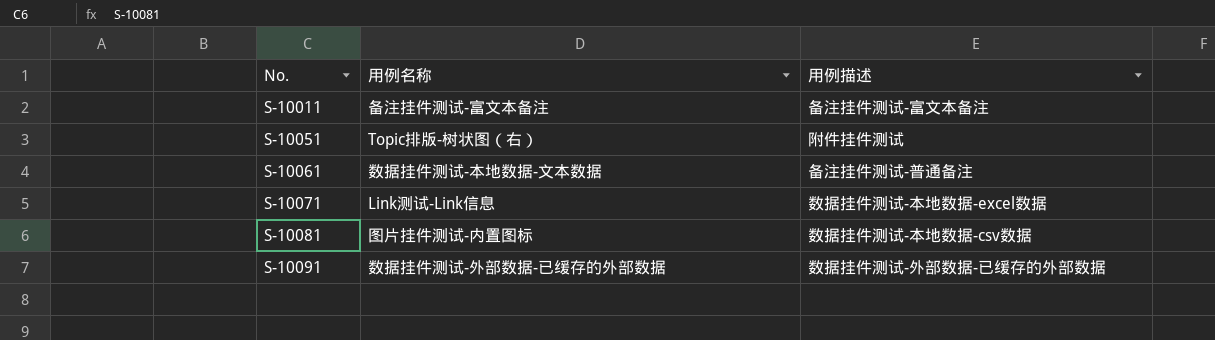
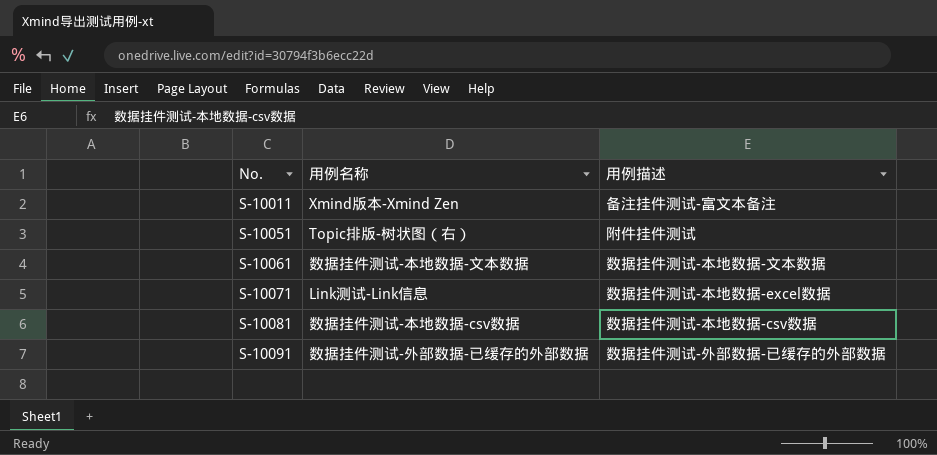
S-10011 | 用例名称: 备注挂件测试-富文本备注 -> Xmind版本-Xmind Zen
S-10061 | 用例描述: 备注挂件测试-普通备注 -> 数据挂件测试-本地数据-文本数据
S-10081 | 用例名称: 图片挂件测试-内置图标 -> 数据挂件测试-本地数据-csv数据

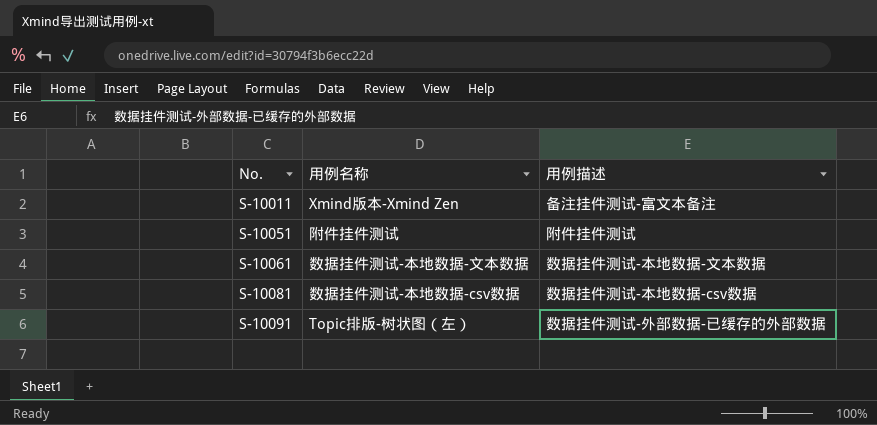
row S-10071: Link测试-Link信息 | 数据挂件测试-本地数据-excel数据 -> none
S-10051 | 用例名称: Topic排版-树状图（右） -> 附件挂件测试
S-10091 | 用例名称: 数据挂件测试-外部数据-已缓存的外部数据 -> Topic排版-树状图（左）

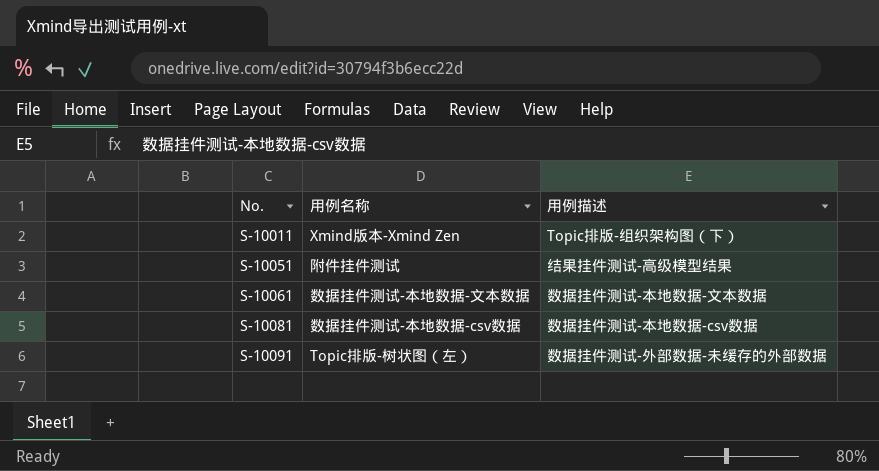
S-10011 | 用例描述: 备注挂件测试-富文本备注 -> Topic排版-组织架构图（下）
S-10051 | 用例描述: 附件挂件测试 -> 结果挂件测试-高级模型结果
S-10091 | 用例描述: 数据挂件测试-外部数据-已缓存的外部数据 -> 数据挂件测试-外部数据-未缓存的外部数据

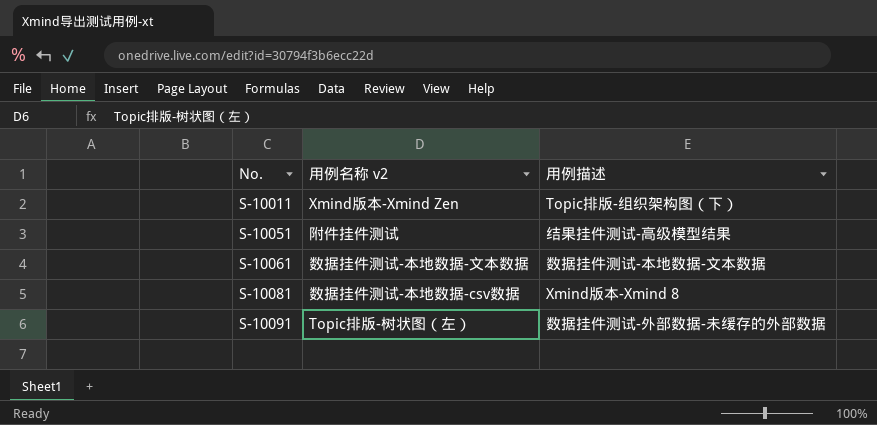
column name: 用例名称 -> 用例名称 v2
S-10081 | 用例描述: 数据挂件测试-本地数据-csv数据 -> Xmind版本-Xmind 8

